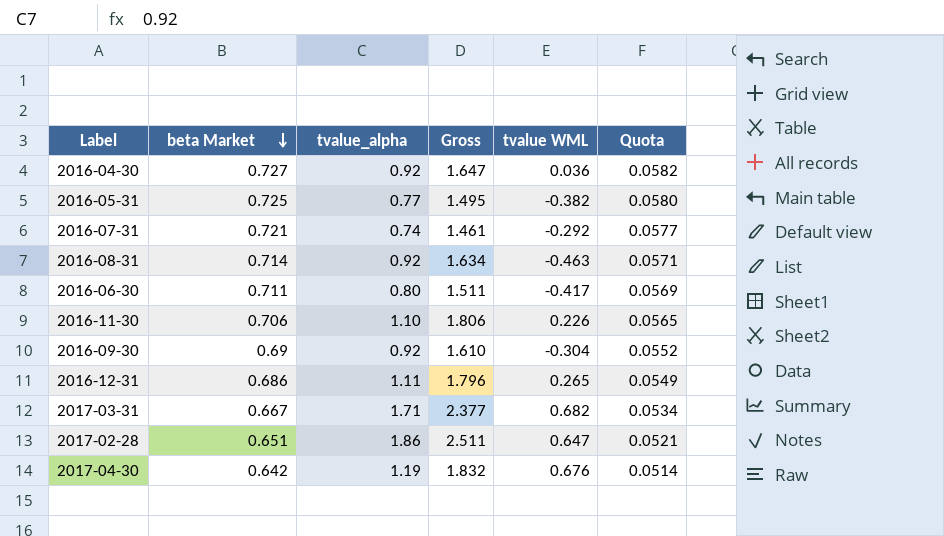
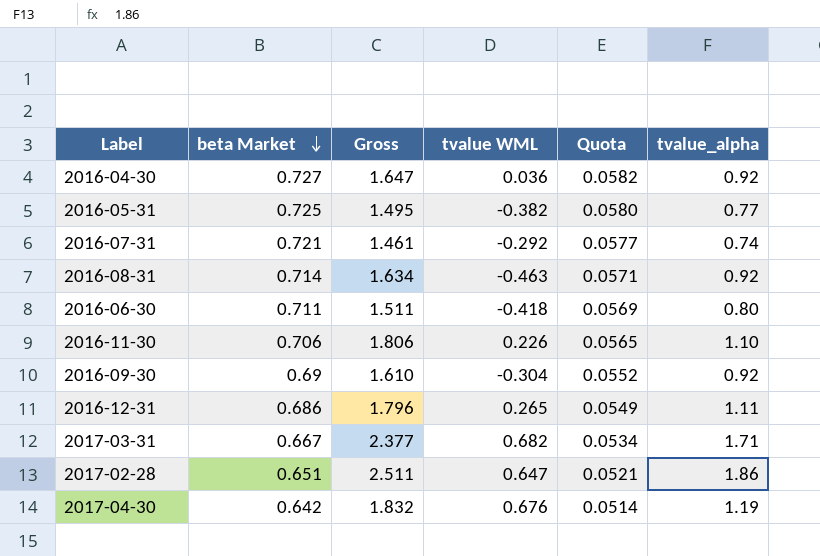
column tvalue_alpha | position: 3 -> 6
2016-06-30 | tvalue WML: -0.417 -> -0.418

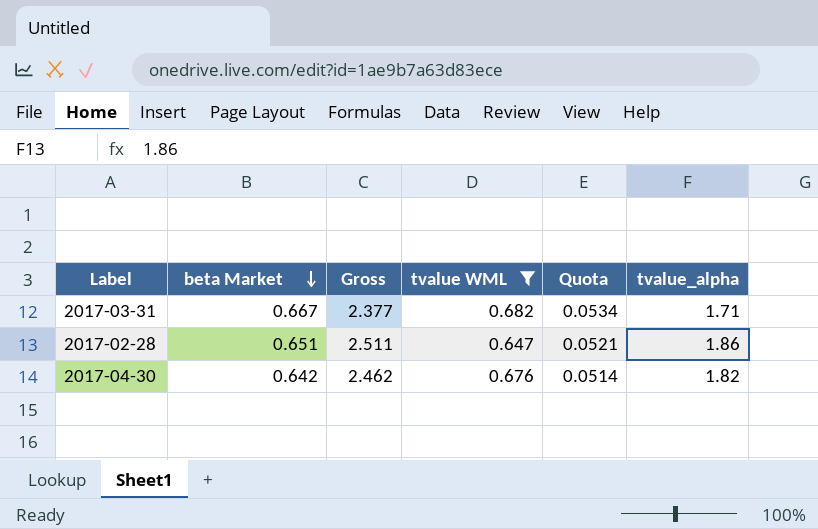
filter: none -> tvalue WML >= 0.647
2017-04-30 | Gross: 1.832 -> 2.462
2017-04-30 | tvalue_alpha: 1.19 -> 1.82

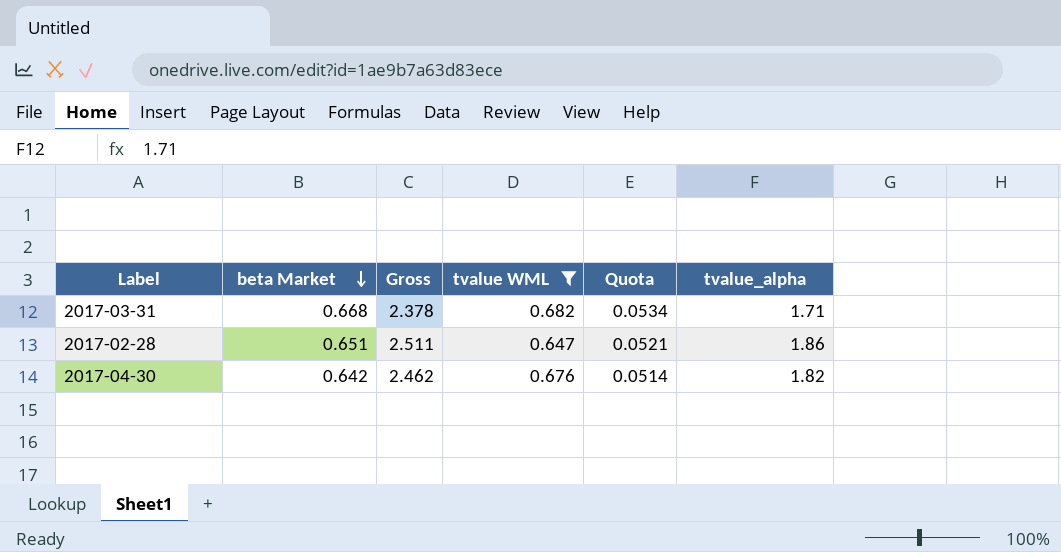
2017-03-31 | beta Market: 0.667 -> 0.668
2017-03-31 | Gross: 2.377 -> 2.378

